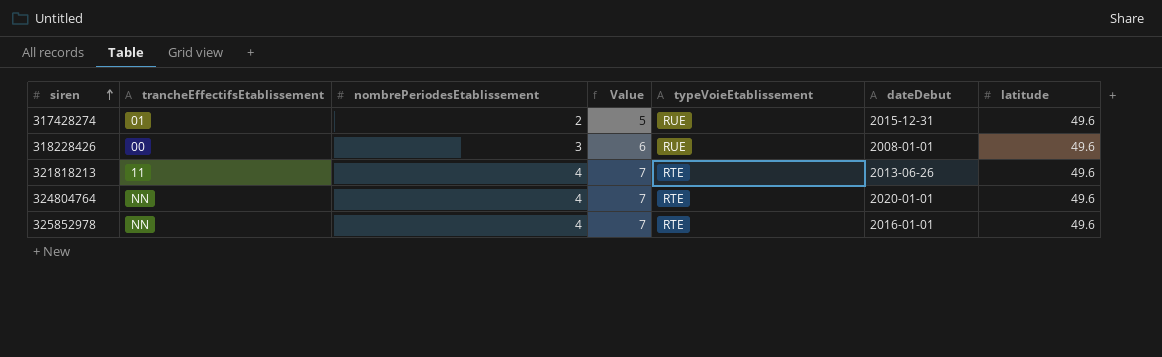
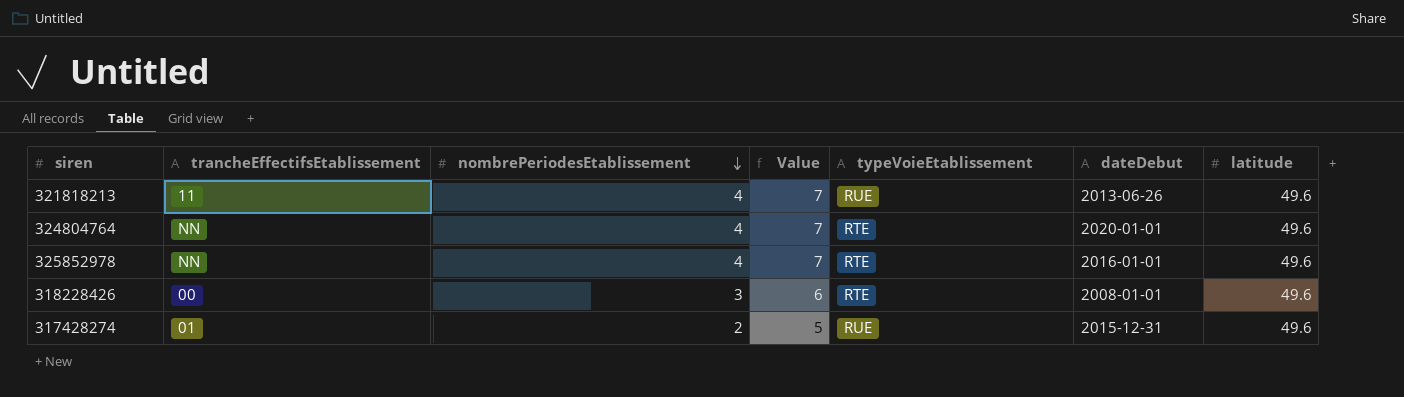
row order: siren ascending -> nombrePeriodesEtablissement descending
321818213 | typeVoieEtablissement: RTE -> RUE
318228426 | typeVoieEtablissement: RUE -> RTE

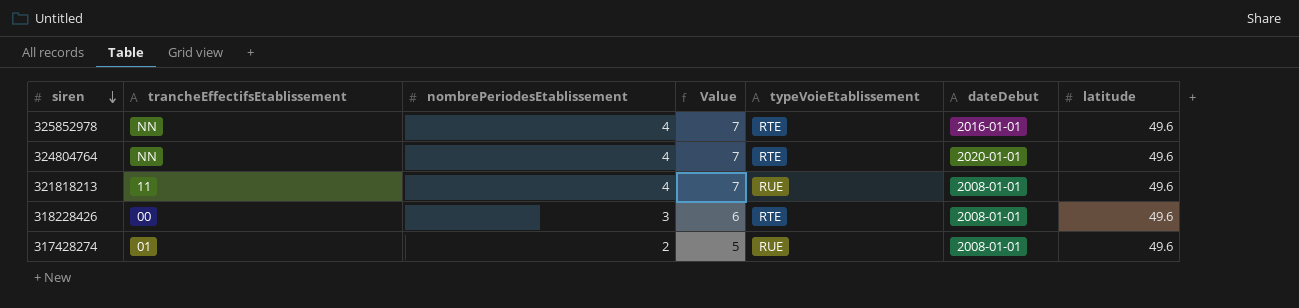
row order: nombrePeriodesEtablissement descending -> siren descending
321818213 | dateDebut: 2013-06-26 -> 2008-01-01
317428274 | dateDebut: 2015-12-31 -> 2008-01-01

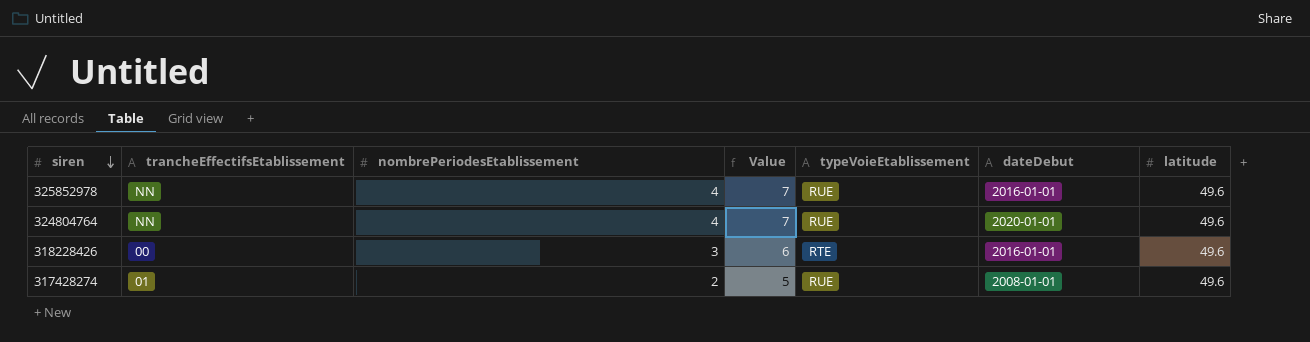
row 321818213: 11 | 4 | 7 | RUE | 2008-01-01 | 49.6 -> none
325852978 | typeVoieEtablissement: RTE -> RUE
324804764 | typeVoieEtablissement: RTE -> RUE
318228426 | dateDebut: 2008-01-01 -> 2016-01-01

